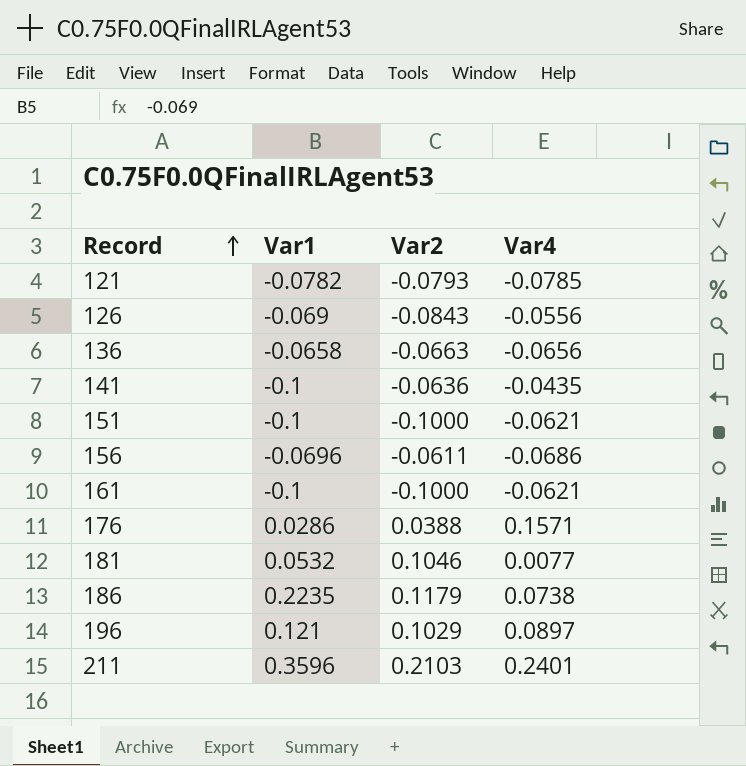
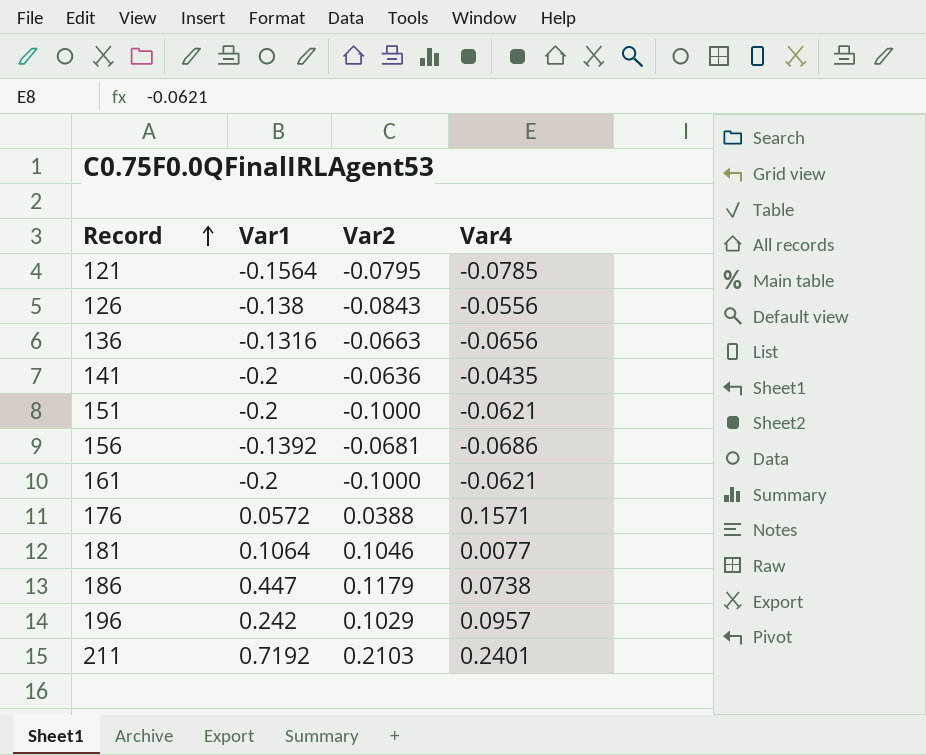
121 | Var1: -0.0782 -> -0.1564
121 | Var2: -0.0793 -> -0.0795
126 | Var1: -0.069 -> -0.138
136 | Var1: -0.0658 -> -0.1316
141 | Var1: -0.1 -> -0.2
151 | Var1: -0.1 -> -0.2
156 | Var1: -0.0696 -> -0.1392
156 | Var2: -0.0611 -> -0.0681
161 | Var1: -0.1 -> -0.2
176 | Var1: 0.0286 -> 0.0572
181 | Var1: 0.0532 -> 0.1064
186 | Var1: 0.2235 -> 0.447
196 | Var1: 0.121 -> 0.242
196 | Var4: 0.0897 -> 0.0957
211 | Var1: 0.3596 -> 0.7192

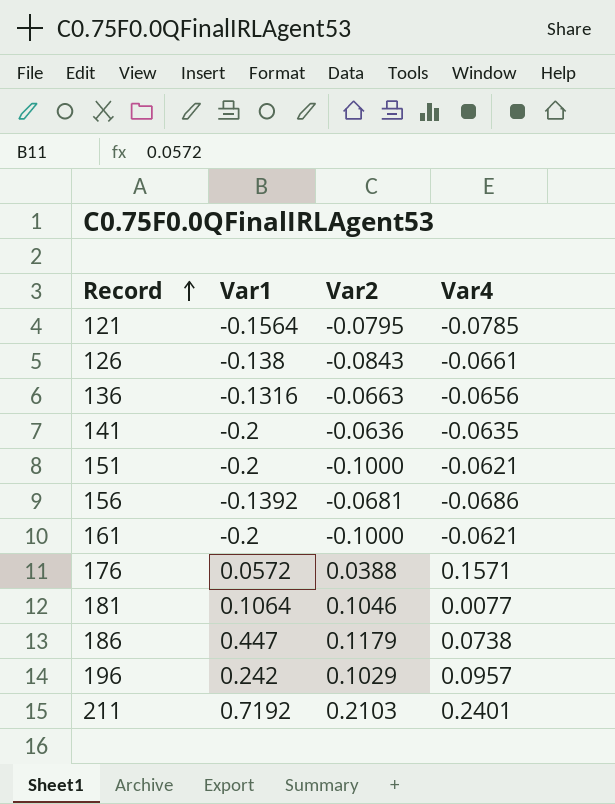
126 | Var4: -0.0556 -> -0.0661
141 | Var4: -0.0435 -> -0.0635

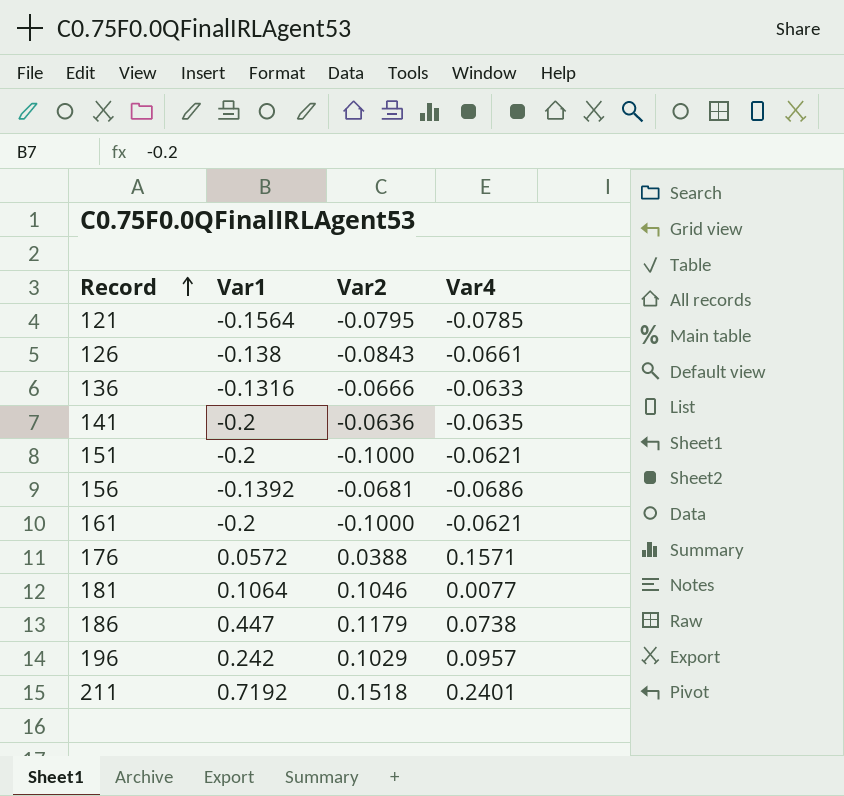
136 | Var2: -0.0663 -> -0.0666
136 | Var4: -0.0656 -> -0.0633
211 | Var2: 0.2103 -> 0.1518

